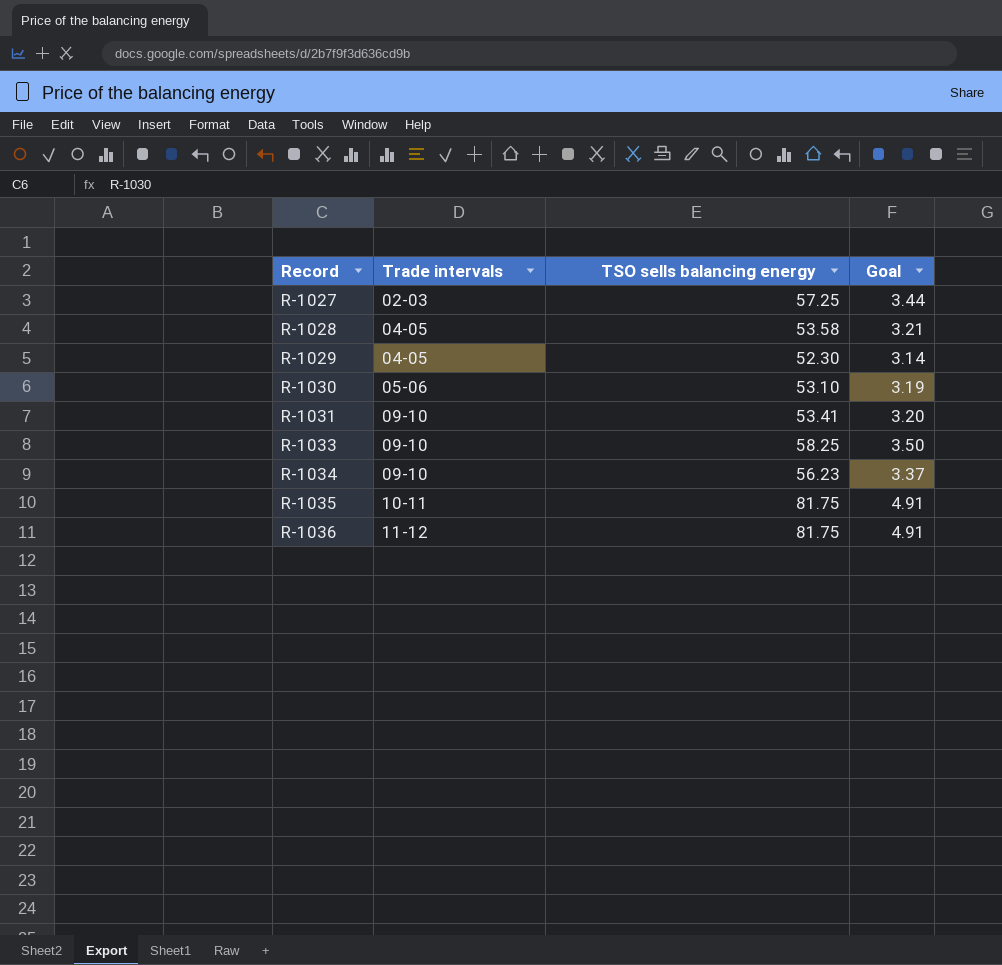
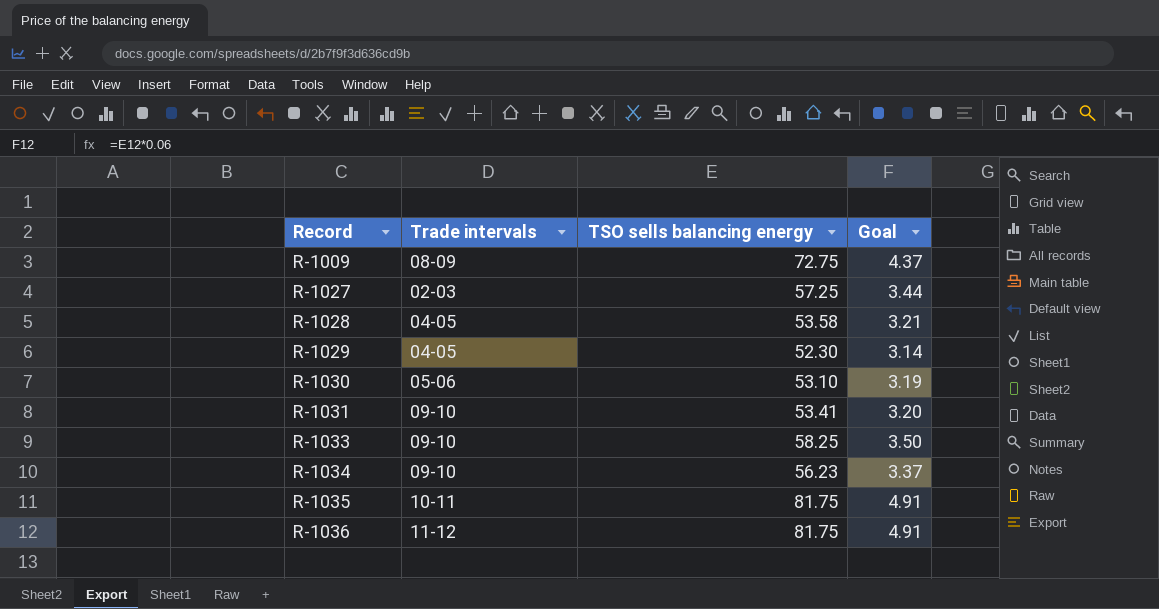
row R-1009: none -> 08-09 | 72.75 | 4.37

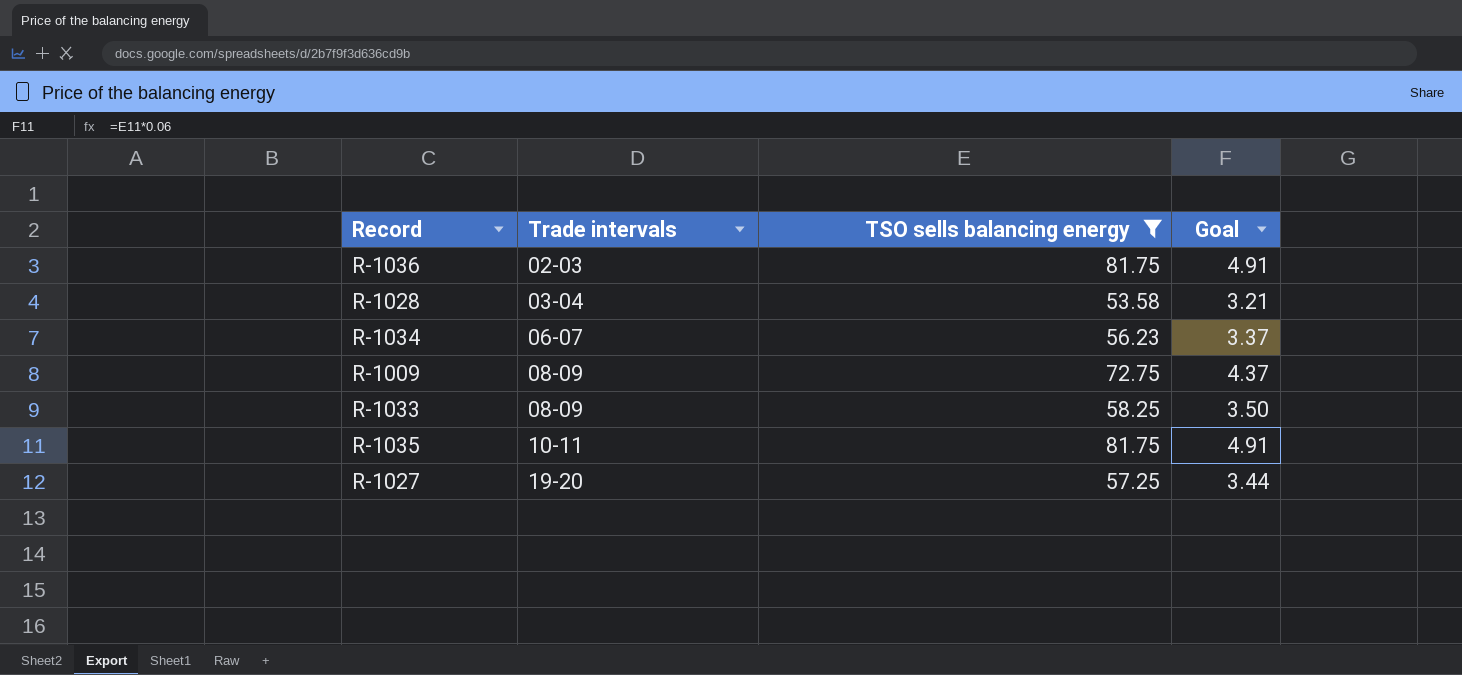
filter: none -> TSO sells balancing energy >= 53.58
row order: Record ascending -> Trade intervals ascending
R-1036 | Trade intervals: 11-12 -> 02-03
R-1028 | Trade intervals: 04-05 -> 03-04
R-1034 | Trade intervals: 09-10 -> 06-07
R-1033 | Trade intervals: 09-10 -> 08-09
R-1027 | Trade intervals: 02-03 -> 19-20

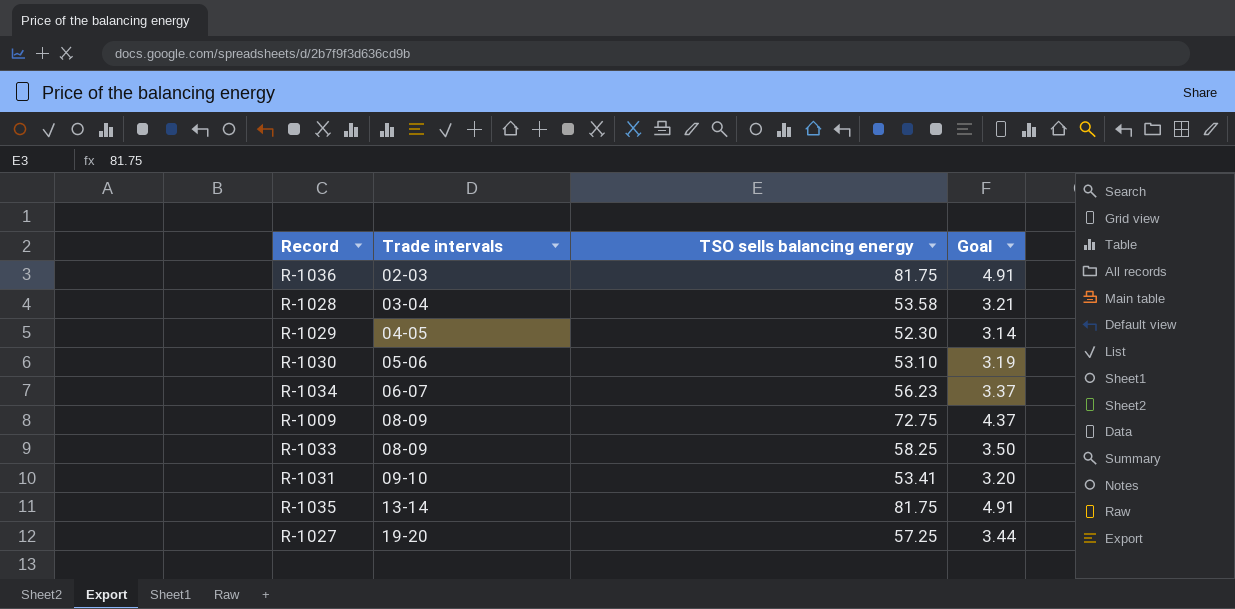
filter: TSO sells balancing energy >= 53.58 -> none
R-1035 | Trade intervals: 10-11 -> 13-14

